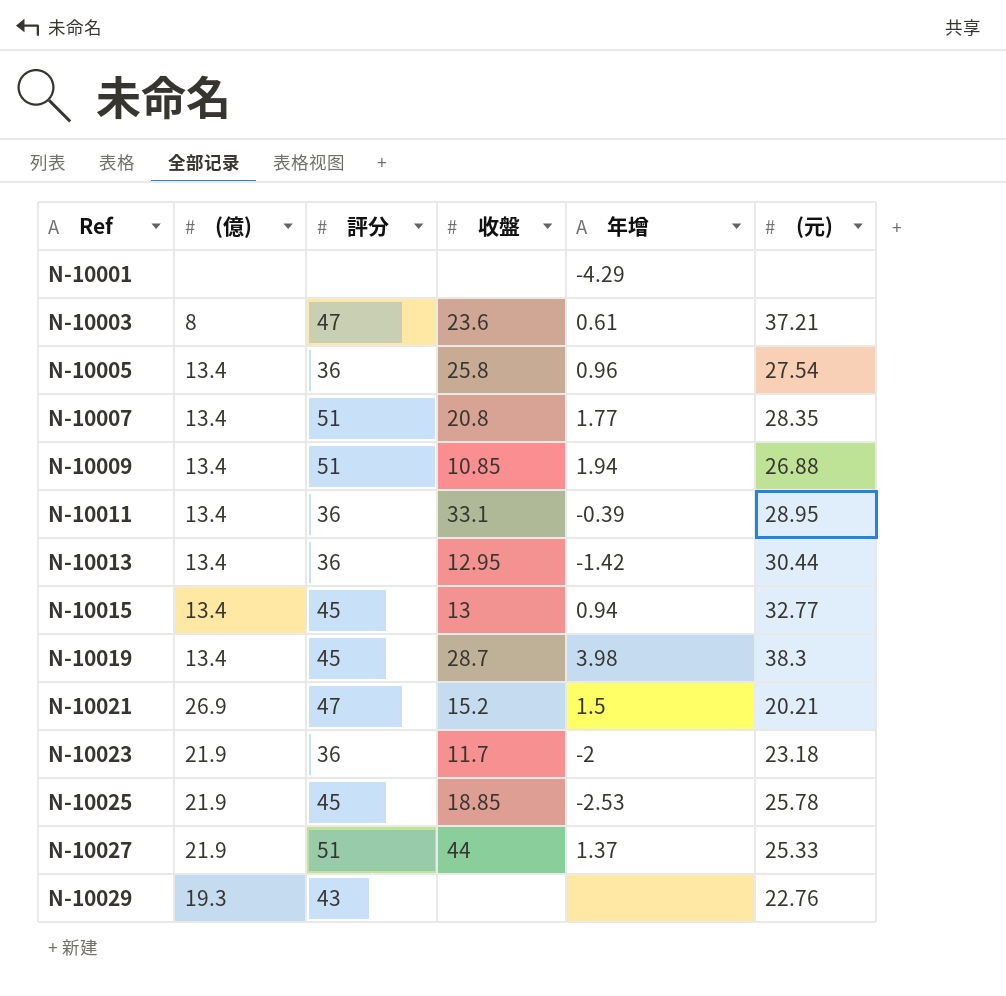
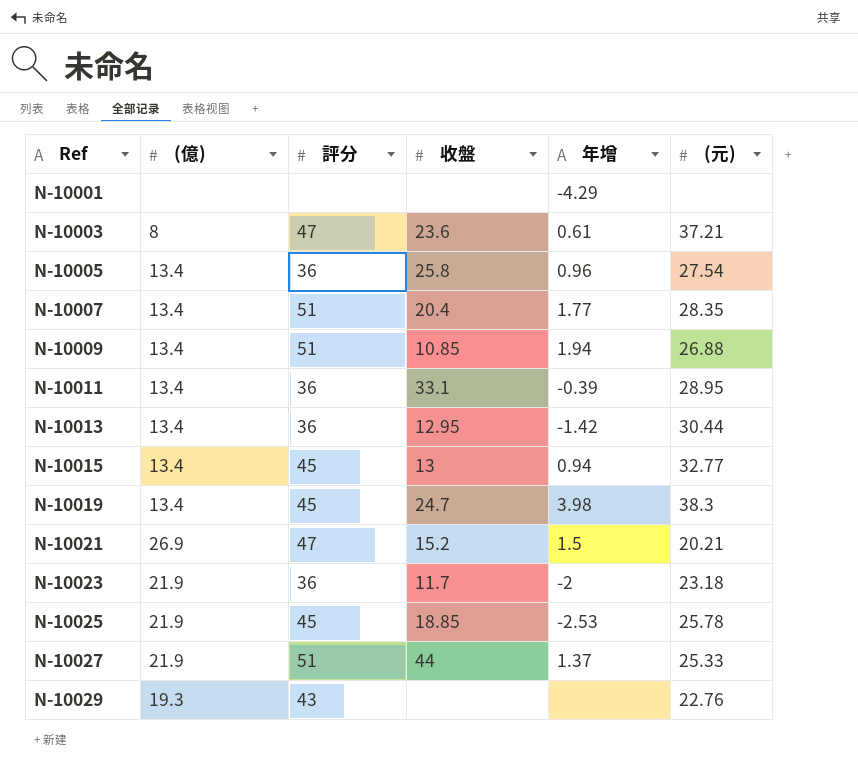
N-10007 | 收盤: 20.8 -> 20.4
N-10019 | 收盤: 28.7 -> 24.7

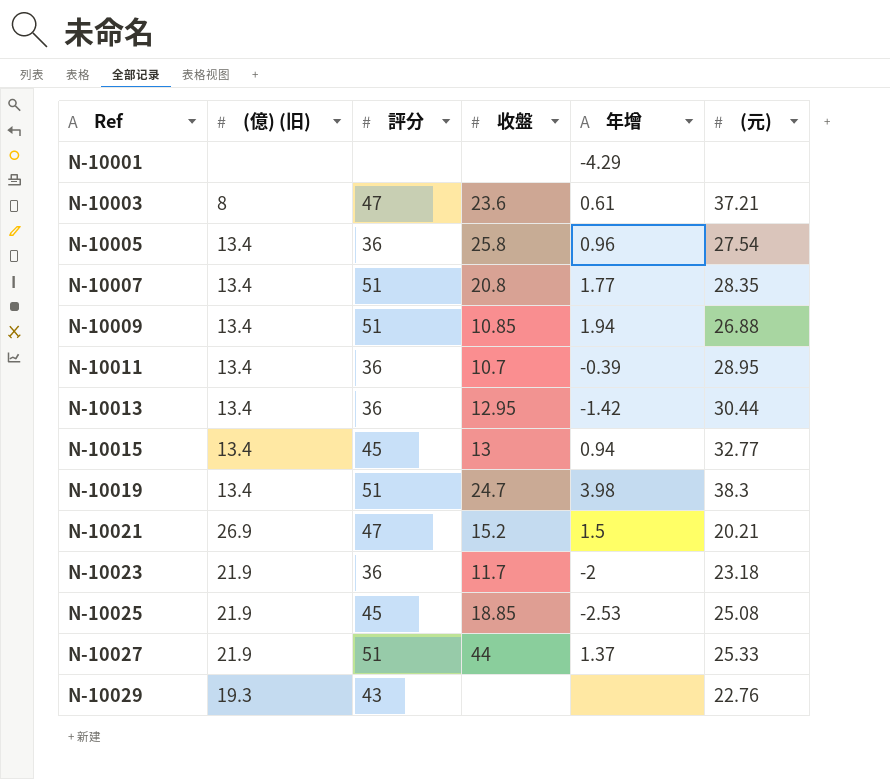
column name: (億) -> (億) (旧)
N-10007 | 收盤: 20.4 -> 20.8
N-10011 | 收盤: 33.1 -> 10.7
N-10019 | 評分: 45 -> 51
N-10025 | (元): 25.78 -> 25.08

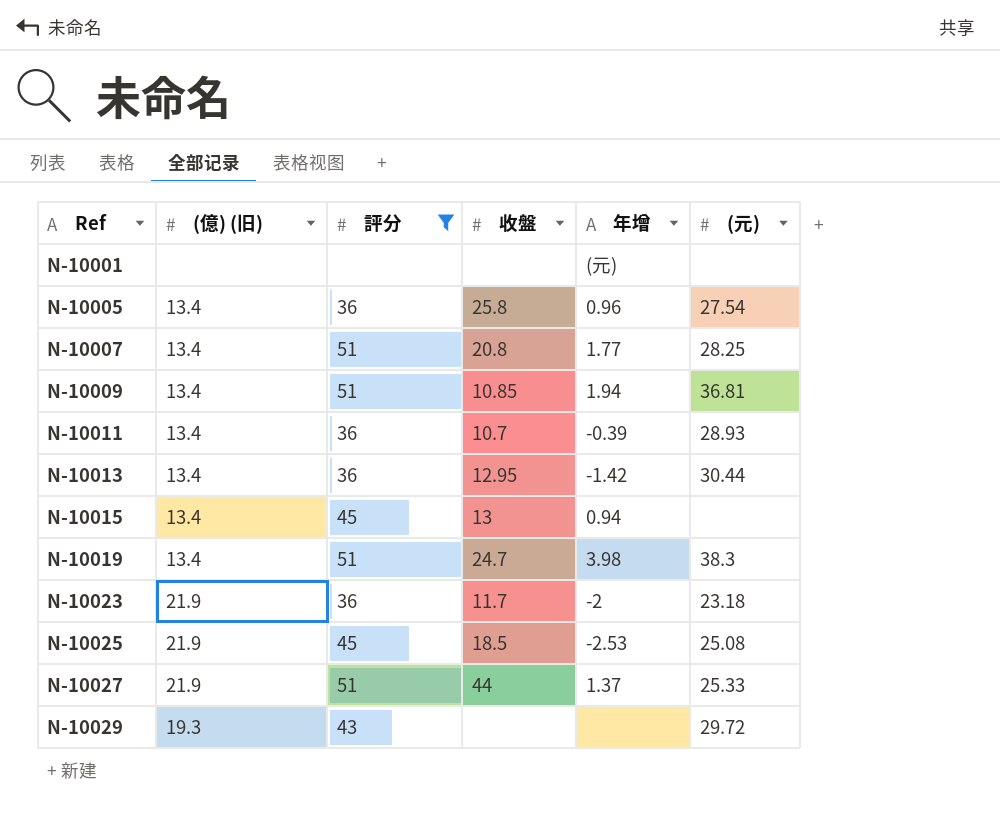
filter: none -> 評分 != 47
N-10001 | 年增: -4.29 -> (元)
N-10007 | (元): 28.35 -> 28.25
N-10009 | (元): 26.88 -> 36.81
N-10011 | (元): 28.95 -> 28.93
N-10015 | (元): 32.77 -> none
N-10025 | 收盤: 18.85 -> 18.5
N-10029 | (元): 22.76 -> 29.72

